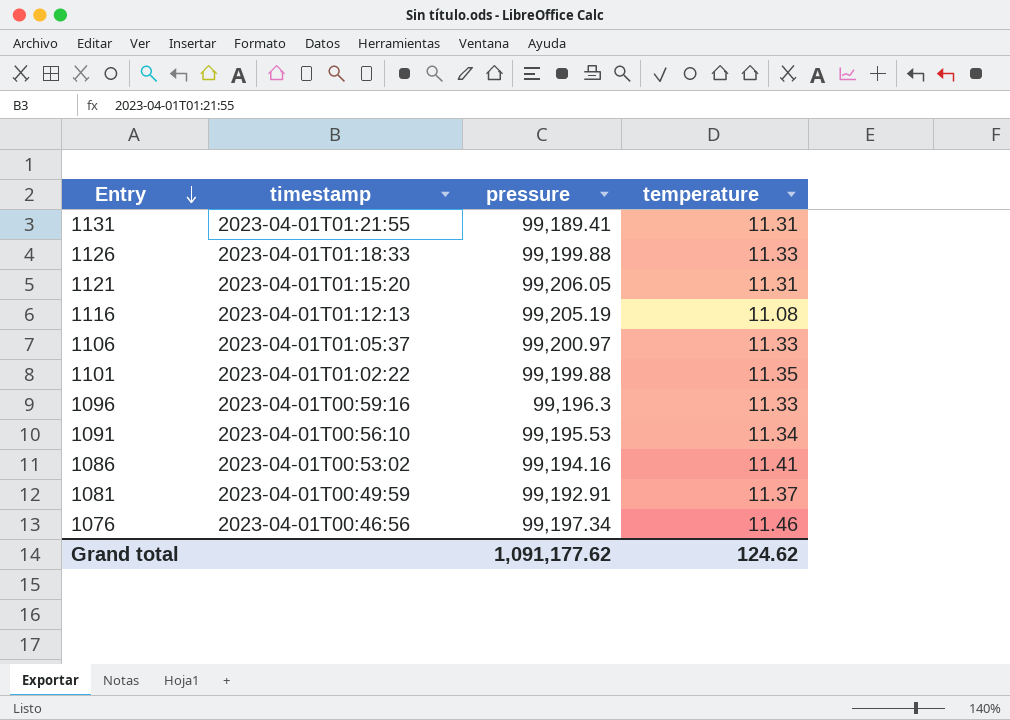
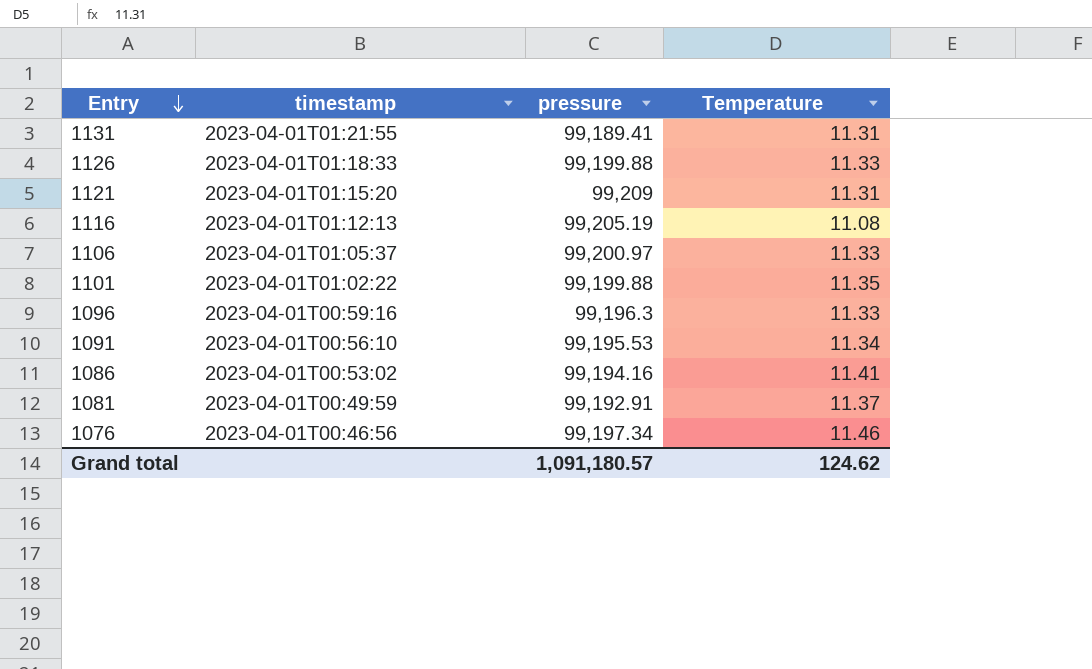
column name: temperature -> Temperature
1121 | pressure: 99,206.05 -> 99,209
Grand total | pressure: 1,091,177.62 -> 1,091,180.57

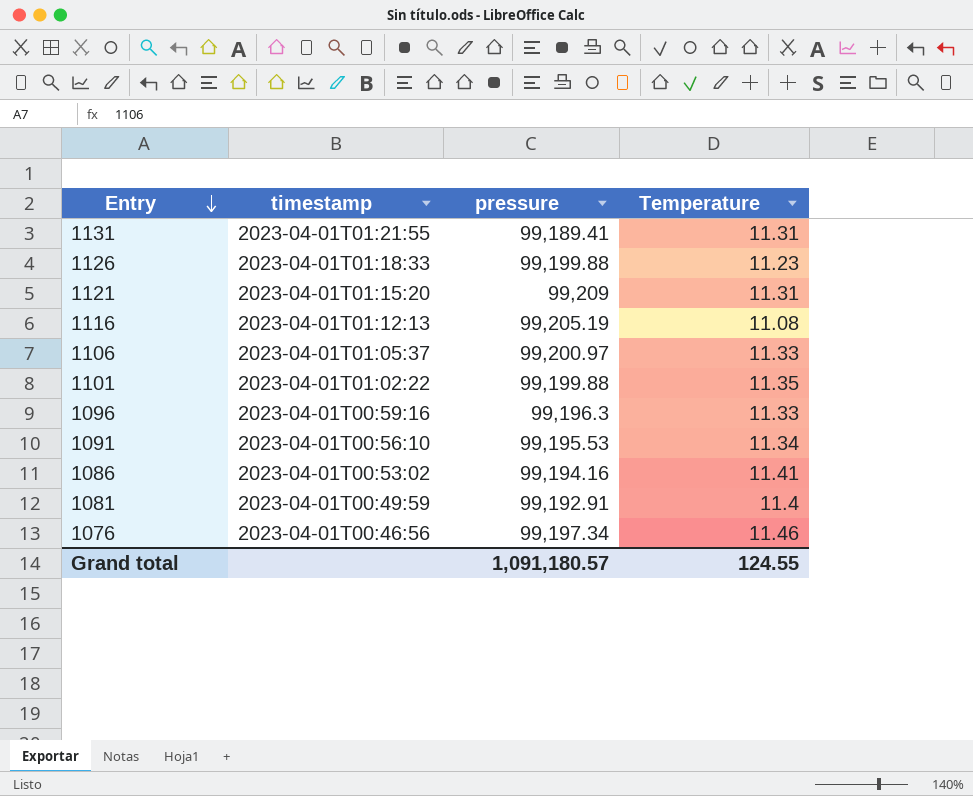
1126 | Temperature: 11.33 -> 11.23
1081 | Temperature: 11.37 -> 11.4
Grand total | Temperature: 124.62 -> 124.55

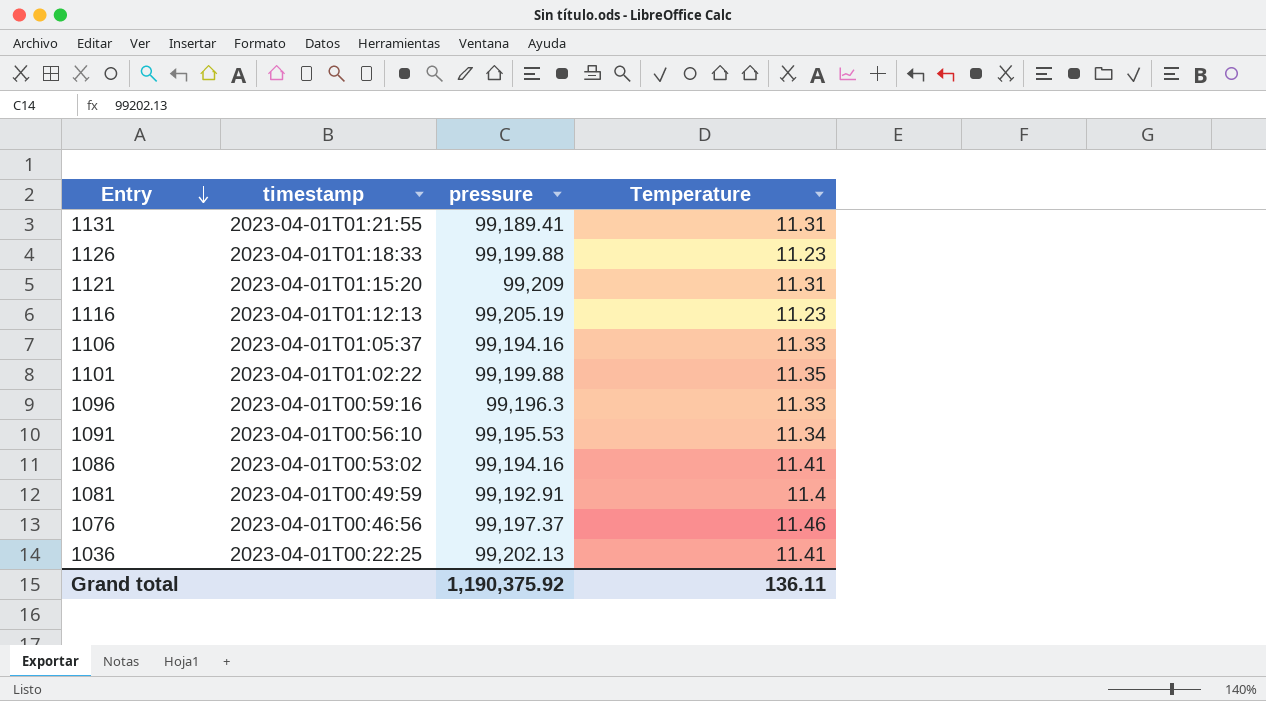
1116 | Temperature: 11.08 -> 11.23
1106 | pressure: 99,200.97 -> 99,194.16
1076 | pressure: 99,197.34 -> 99,197.37
row 1036: none -> 2023-04-01T00:22:25 | 99,202.13 | 11.41
Grand total | pressure: 1,091,180.57 -> 1,190,375.92
Grand total | Temperature: 124.55 -> 136.11

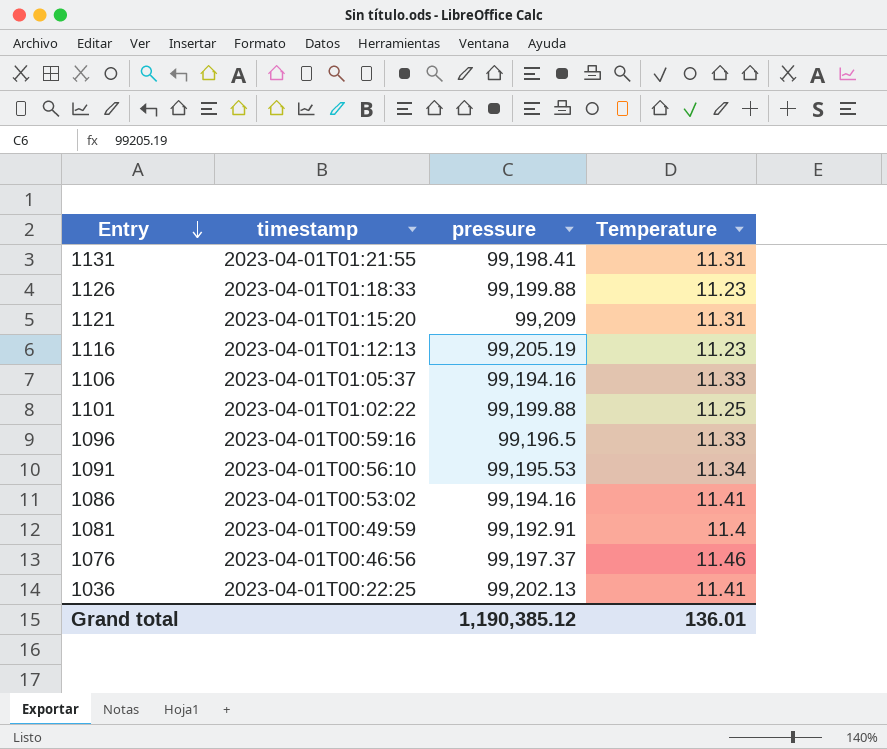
1131 | pressure: 99,189.41 -> 99,198.41
1101 | Temperature: 11.35 -> 11.25
1096 | pressure: 99,196.3 -> 99,196.5
Grand total | pressure: 1,190,375.92 -> 1,190,385.12
Grand total | Temperature: 136.11 -> 136.01

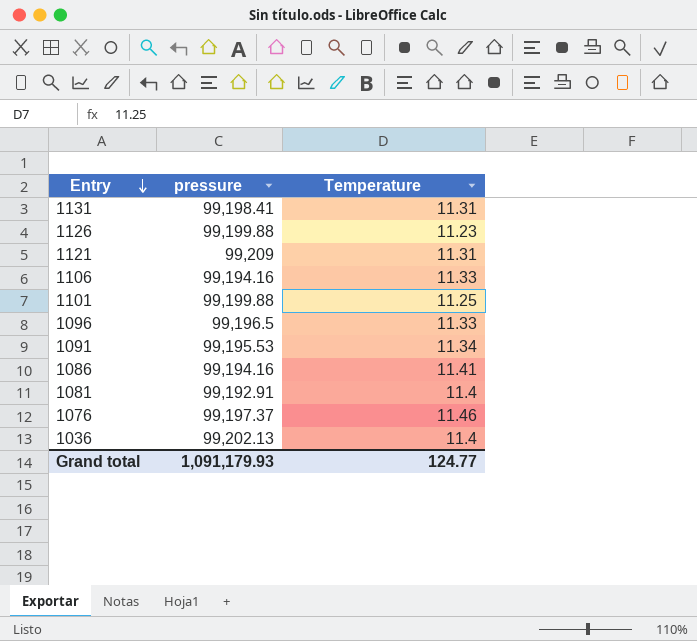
column timestamp | position: 2 -> none
row 1116: 2023-04-01T01:12:13 | 99,205.19 | 11.23 -> none
1036 | Temperature: 11.41 -> 11.4
Grand total | pressure: 1,190,385.12 -> 1,091,179.93
Grand total | Temperature: 136.01 -> 124.77

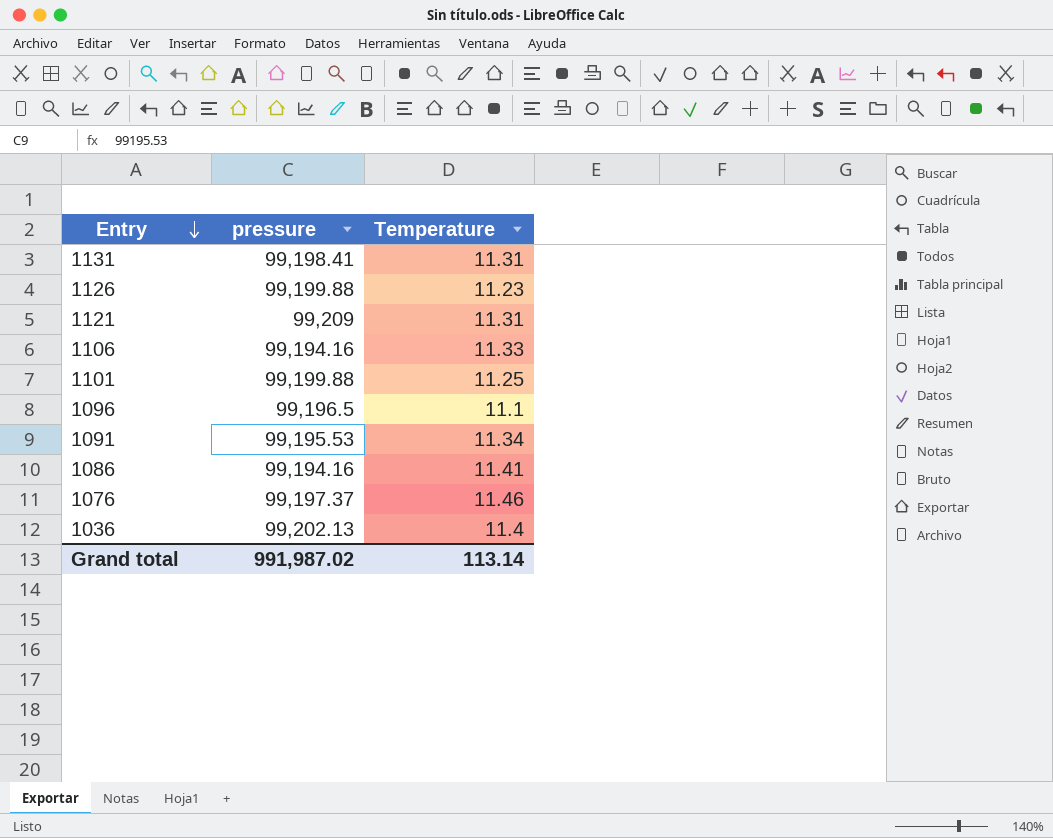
row 1081: 99,192.91 | 11.4 -> none
1096 | Temperature: 11.33 -> 11.1
Grand total | pressure: 1,091,179.93 -> 991,987.02
Grand total | Temperature: 124.77 -> 113.14

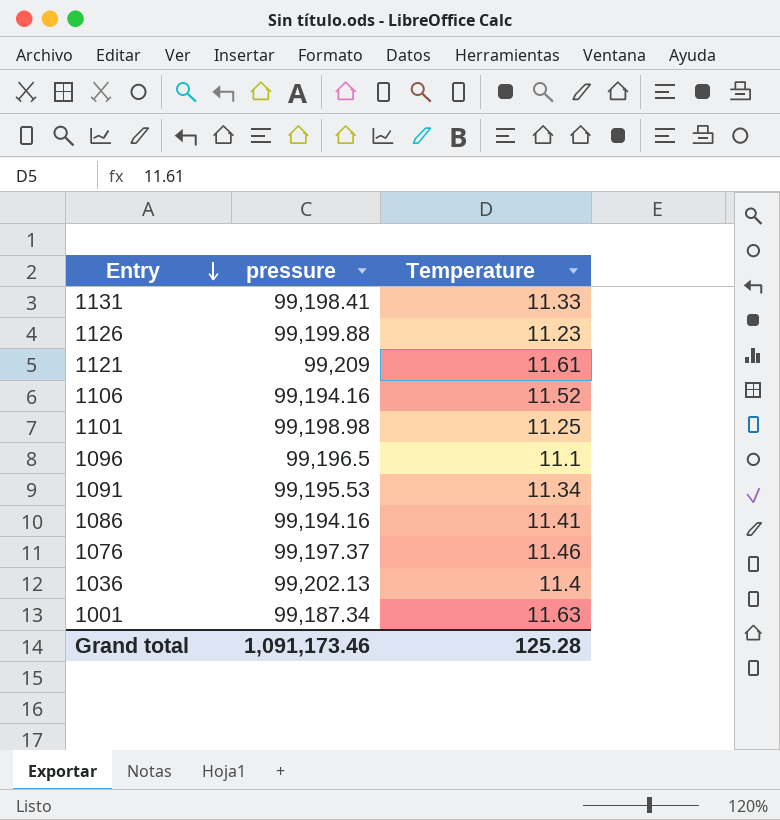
1131 | Temperature: 11.31 -> 11.33
1121 | Temperature: 11.31 -> 11.61
1106 | Temperature: 11.33 -> 11.52
1101 | pressure: 99,199.88 -> 99,198.98
row 1001: none -> 99,187.34 | 11.63
Grand total | pressure: 991,987.02 -> 1,091,173.46
Grand total | Temperature: 113.14 -> 125.28

